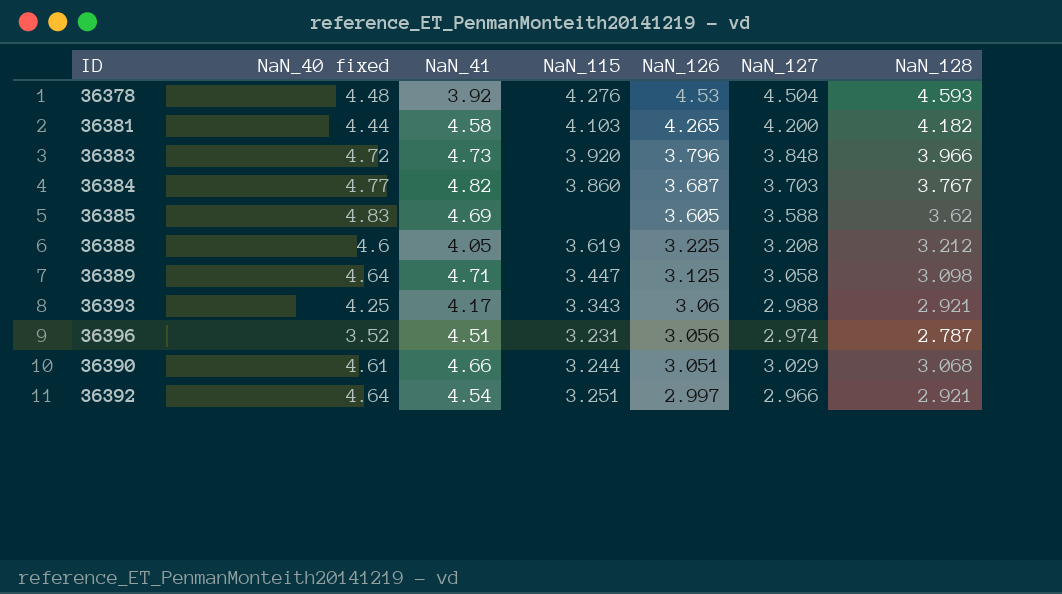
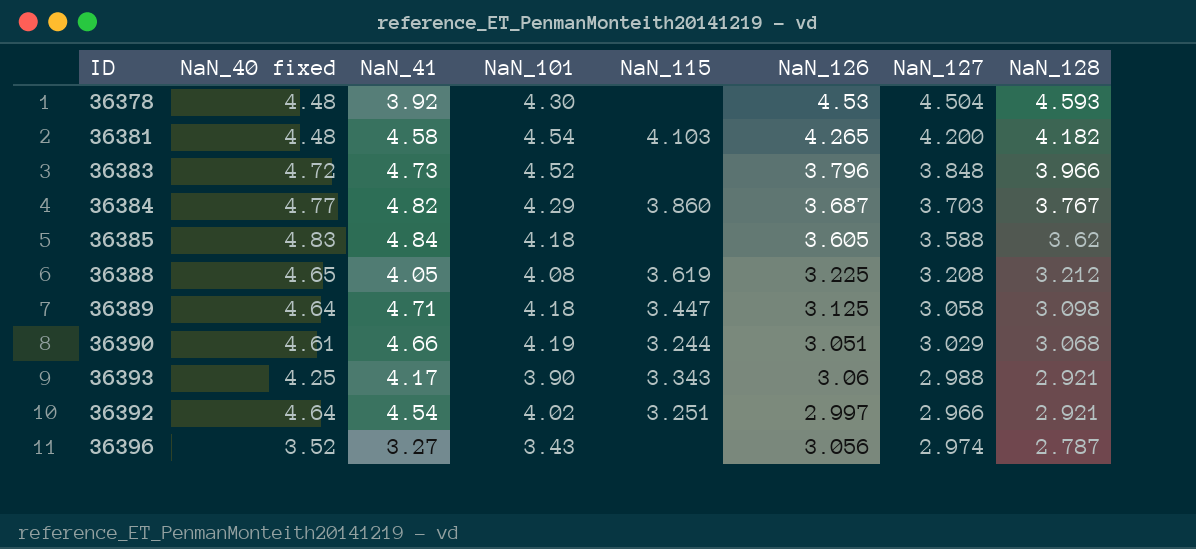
row order: NaN_126 descending -> NaN_128 descending
column NaN_101 | position: none -> 4
36378 | NaN_115: 4.276 -> none
36381 | NaN_40 fixed: 4.44 -> 4.48
36383 | NaN_115: 3.920 -> none
36385 | NaN_41: 4.69 -> 4.84
36388 | NaN_40 fixed: 4.6 -> 4.65
36396 | NaN_41: 4.51 -> 3.27
36396 | NaN_115: 3.231 -> none

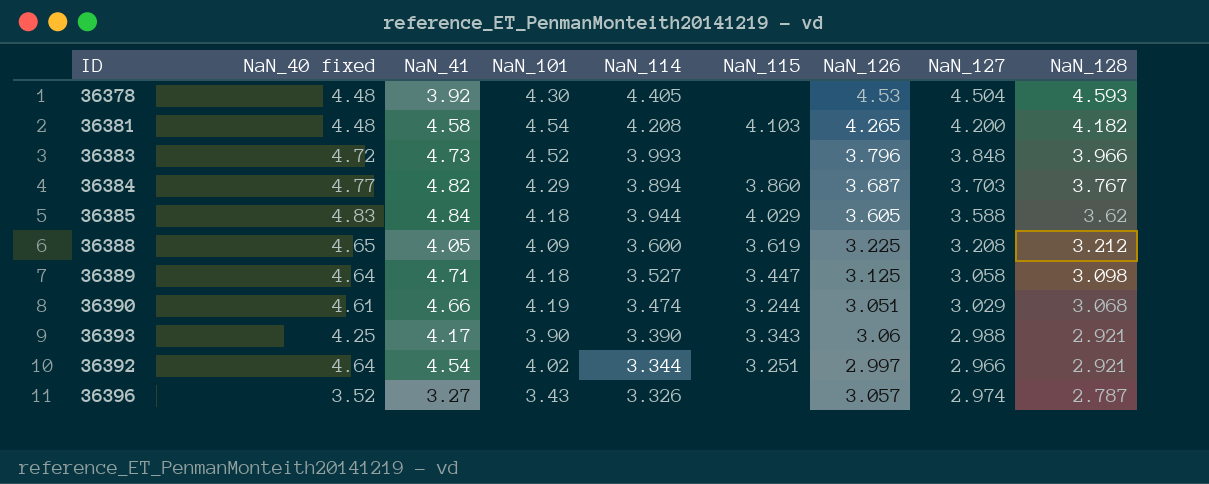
column NaN_114 | position: none -> 5
36385 | NaN_115: none -> 4.029
36388 | NaN_101: 4.08 -> 4.09
36396 | NaN_126: 3.056 -> 3.057

